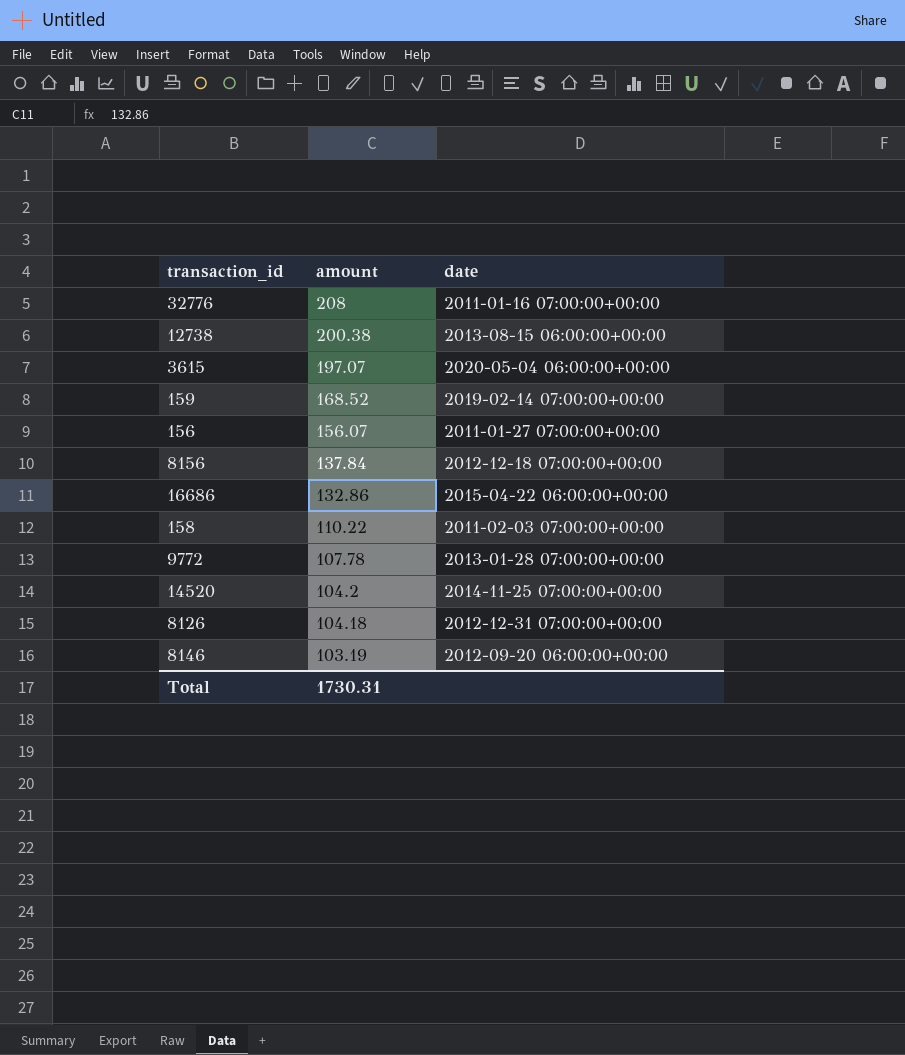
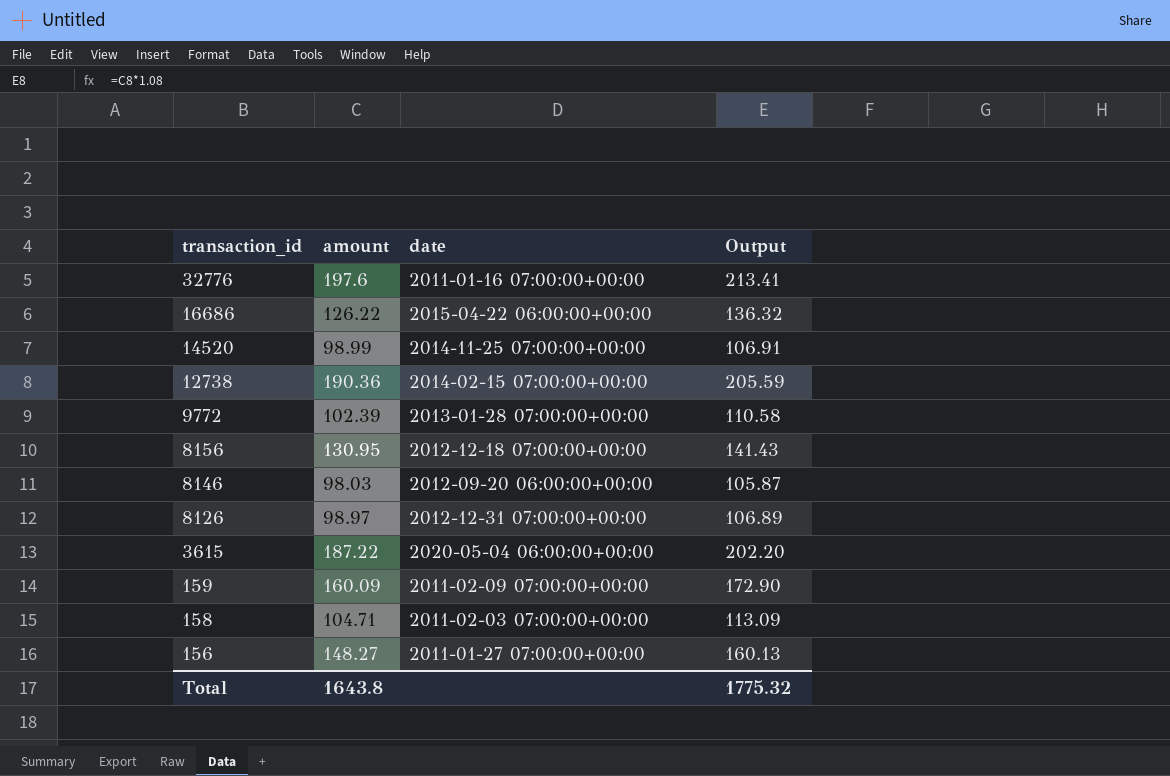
row order: amount descending -> transaction_id descending
column Output | formula: none -> [amount] * 1.08
32776 | amount: 208 -> 197.6
16686 | amount: 132.86 -> 126.22
14520 | amount: 104.2 -> 98.99
12738 | amount: 200.38 -> 190.36
12738 | date: 2013-08-15 06:00:00+00:00 -> 2014-02-15 07:00:00+00:00
9772 | amount: 107.78 -> 102.39
8156 | amount: 137.84 -> 130.95
8146 | amount: 103.19 -> 98.03
8126 | amount: 104.18 -> 98.97
3615 | amount: 197.07 -> 187.22
159 | amount: 168.52 -> 160.09
159 | date: 2019-02-14 07:00:00+00:00 -> 2011-02-09 07:00:00+00:00
158 | amount: 110.22 -> 104.71
156 | amount: 156.07 -> 148.27
Total | amount: 1730.31 -> 1643.8

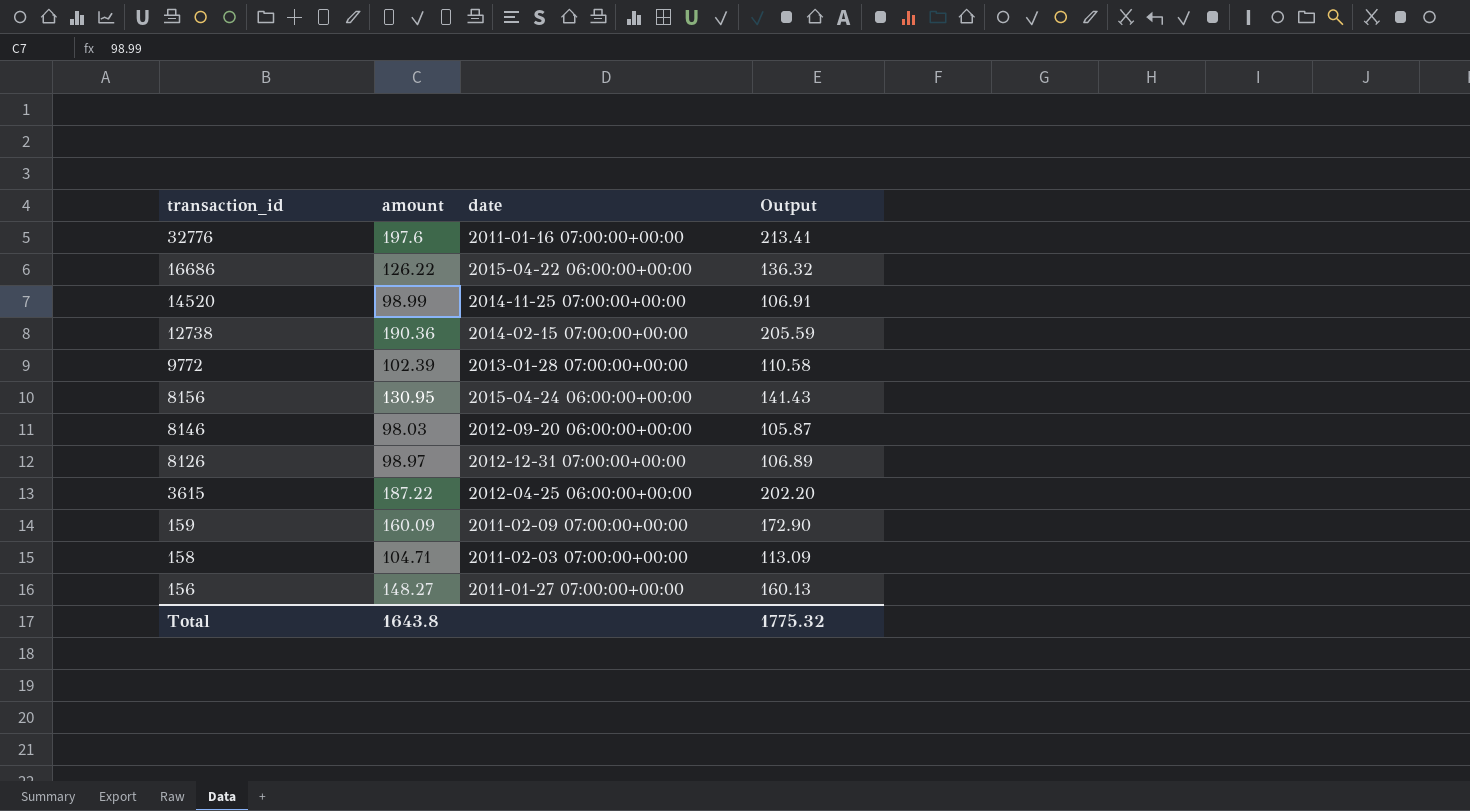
8156 | date: 2012-12-18 07:00:00+00:00 -> 2015-04-24 06:00:00+00:00
3615 | date: 2020-05-04 06:00:00+00:00 -> 2012-04-25 06:00:00+00:00

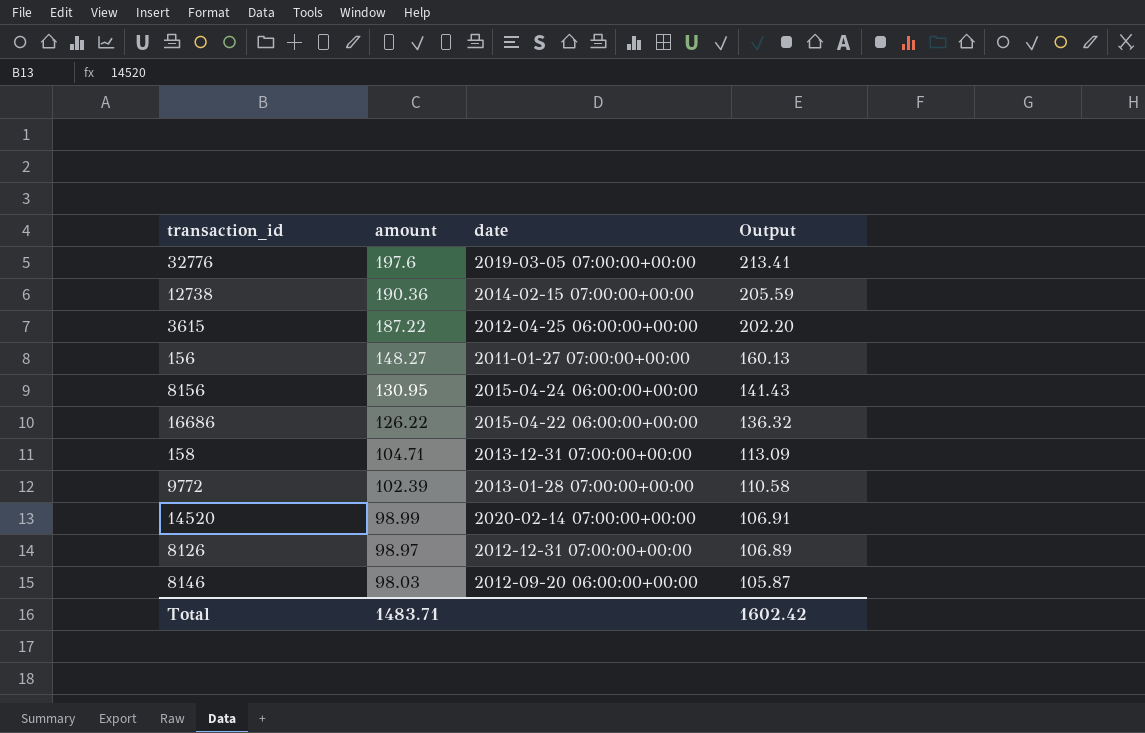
row order: transaction_id descending -> amount descending
row 159: 160.09 | 2011-02-09 07:00:00+00:00 | 172.90 -> none
32776 | date: 2011-01-16 07:00:00+00:00 -> 2019-03-05 07:00:00+00:00
158 | date: 2011-02-03 07:00:00+00:00 -> 2013-12-31 07:00:00+00:00
14520 | date: 2014-11-25 07:00:00+00:00 -> 2020-02-14 07:00:00+00:00
Total | amount: 1643.8 -> 1483.71
Total | Output: 1775.32 -> 1602.42

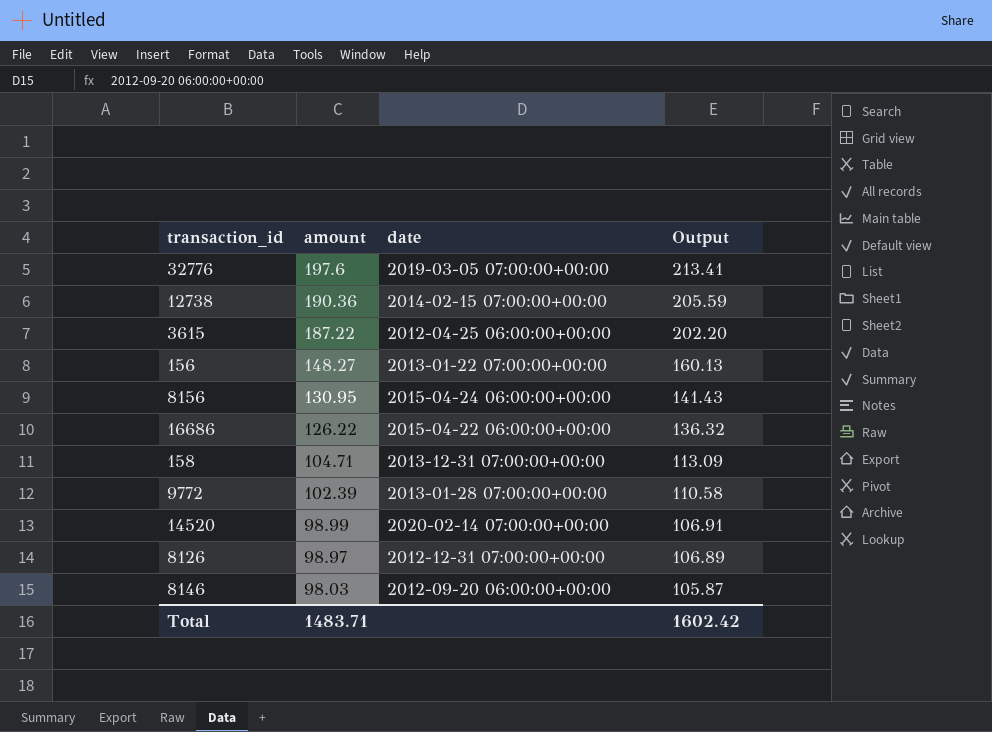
156 | date: 2011-01-27 07:00:00+00:00 -> 2013-01-22 07:00:00+00:00

